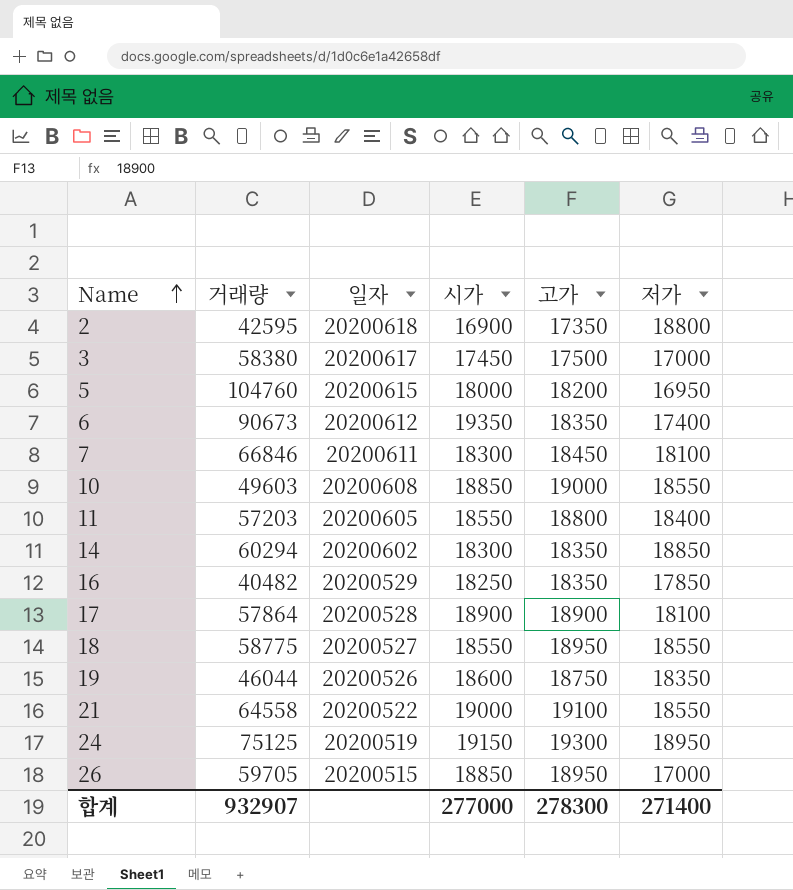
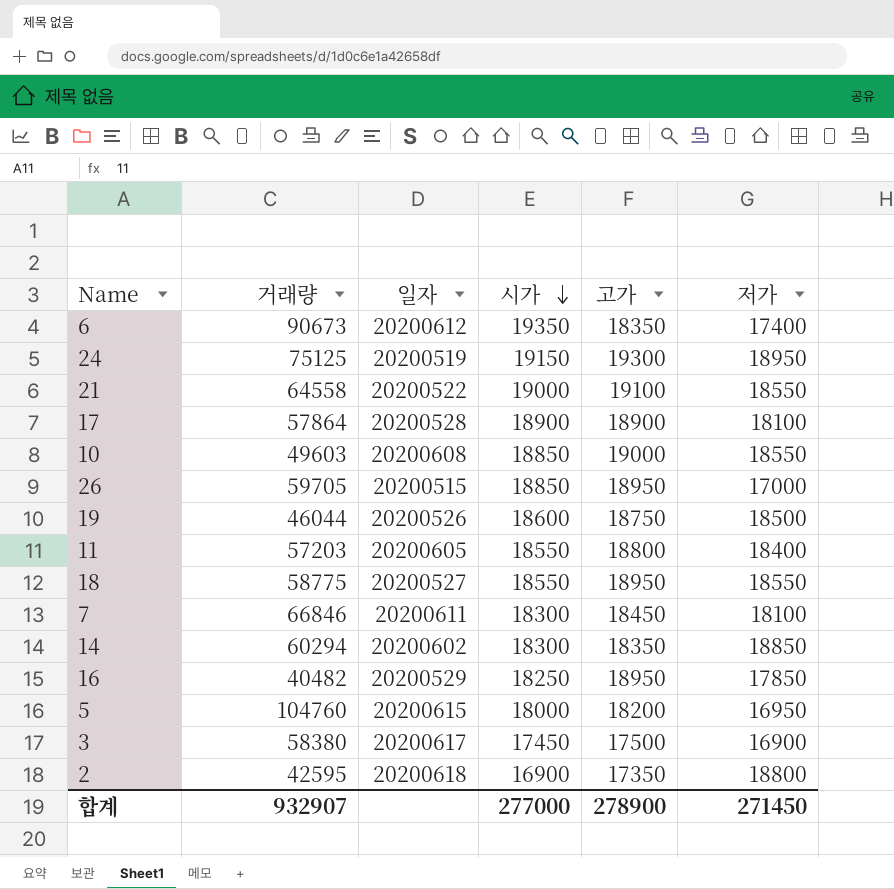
row order: Name ascending -> 시가 descending
19 | 저가: 18350 -> 18500
16 | 고가: 18350 -> 18950
3 | 저가: 17000 -> 16900
합계 | 고가: 278300 -> 278900
합계 | 저가: 271400 -> 271450

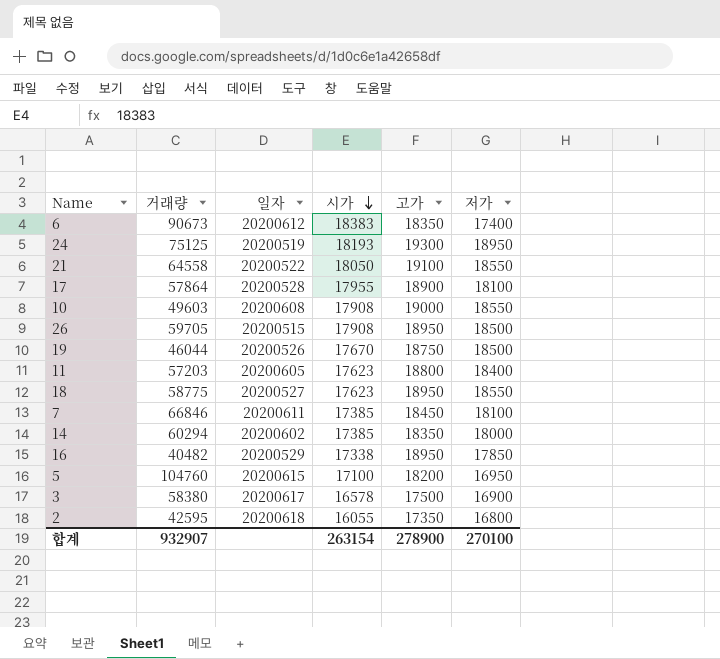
6 | 시가: 19350 -> 18383
24 | 시가: 19150 -> 18193
21 | 시가: 19000 -> 18050
17 | 시가: 18900 -> 17955
10 | 시가: 18850 -> 17908
26 | 시가: 18850 -> 17908
26 | 저가: 17000 -> 18500
19 | 시가: 18600 -> 17670
11 | 시가: 18550 -> 17623
18 | 시가: 18550 -> 17623
7 | 시가: 18300 -> 17385
14 | 시가: 18300 -> 17385
14 | 저가: 18850 -> 18000
16 | 시가: 18250 -> 17338
5 | 시가: 18000 -> 17100
3 | 시가: 17450 -> 16578
2 | 시가: 16900 -> 16055
2 | 저가: 18800 -> 16800
합계 | 시가: 277000 -> 263154
합계 | 저가: 271450 -> 270100

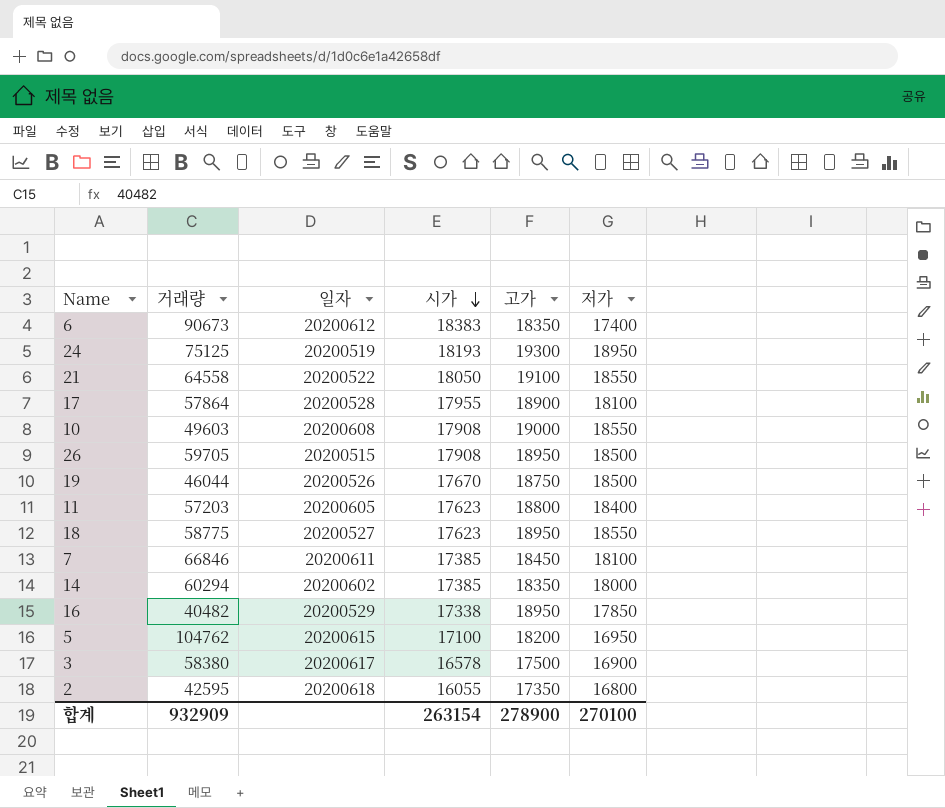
5 | 거래량: 104760 -> 104762
합계 | 거래량: 932907 -> 932909

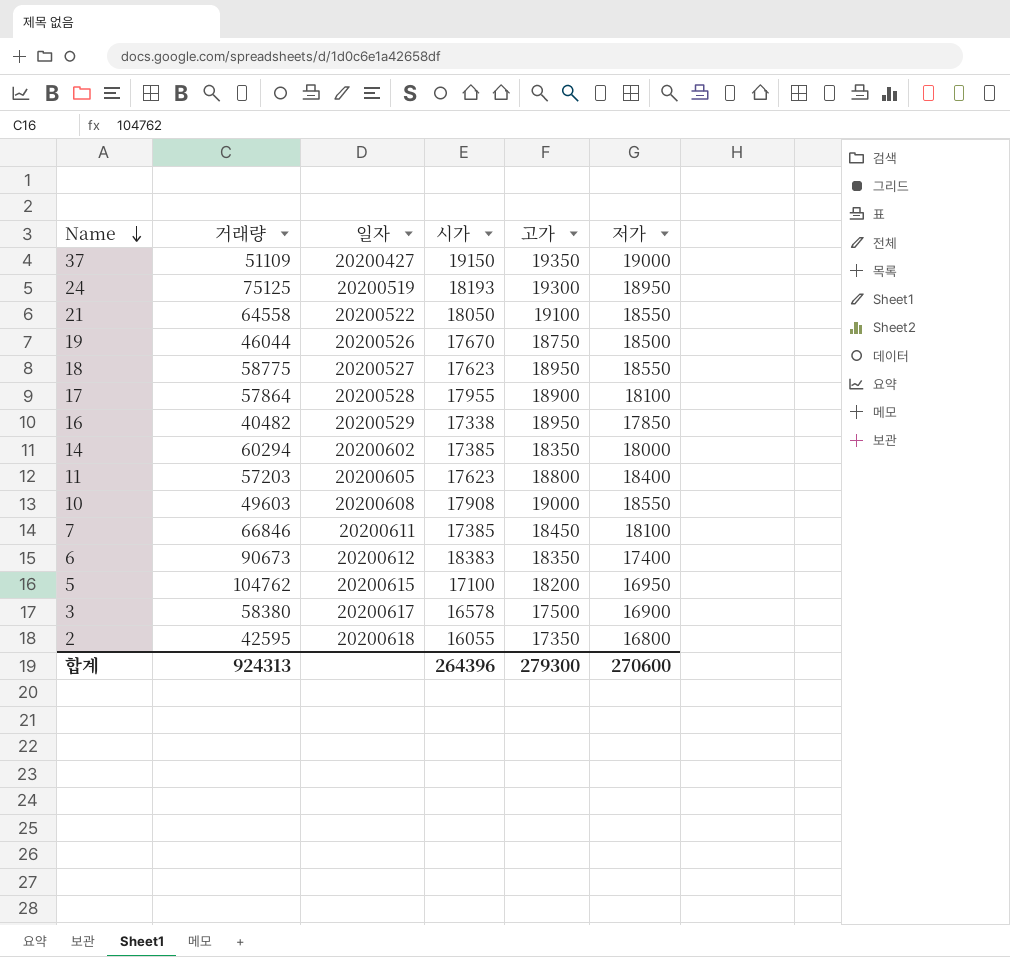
row order: 시가 descending -> Name descending
row 26: 59705 | 20200515 | 17908 | 18950 | 18500 -> none
row 37: none -> 51109 | 20200427 | 19150 | 19350 | 19000
합계 | 거래량: 932909 -> 924313
합계 | 시가: 263154 -> 264396
합계 | 고가: 278900 -> 279300
합계 | 저가: 270100 -> 270600

